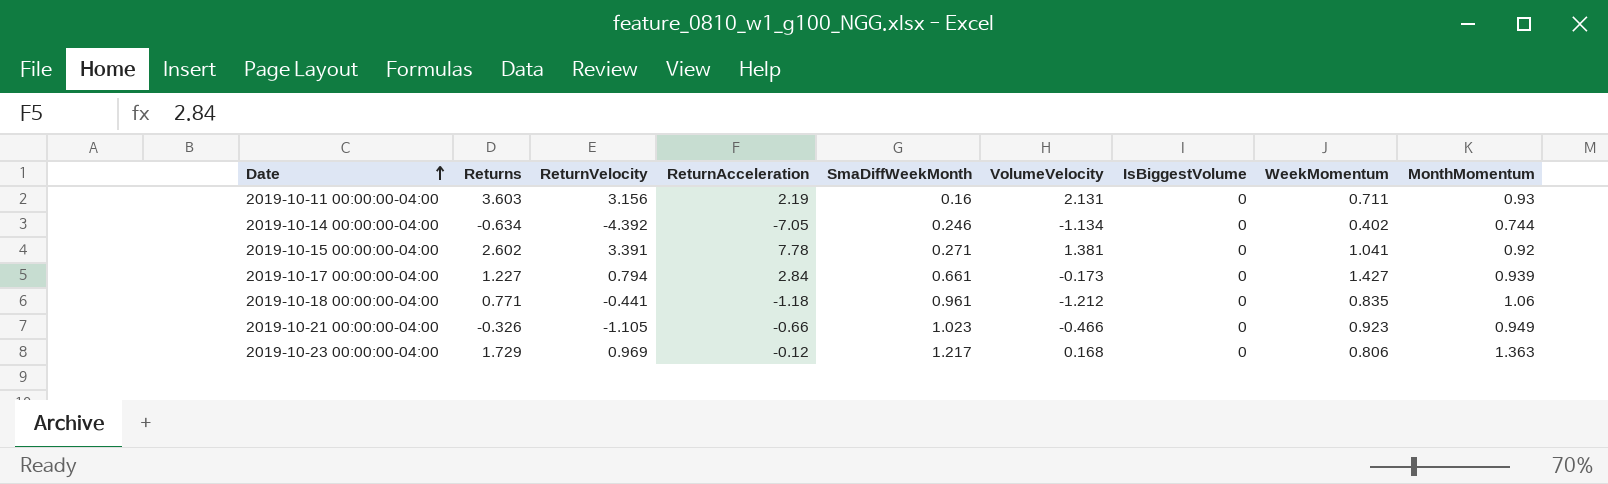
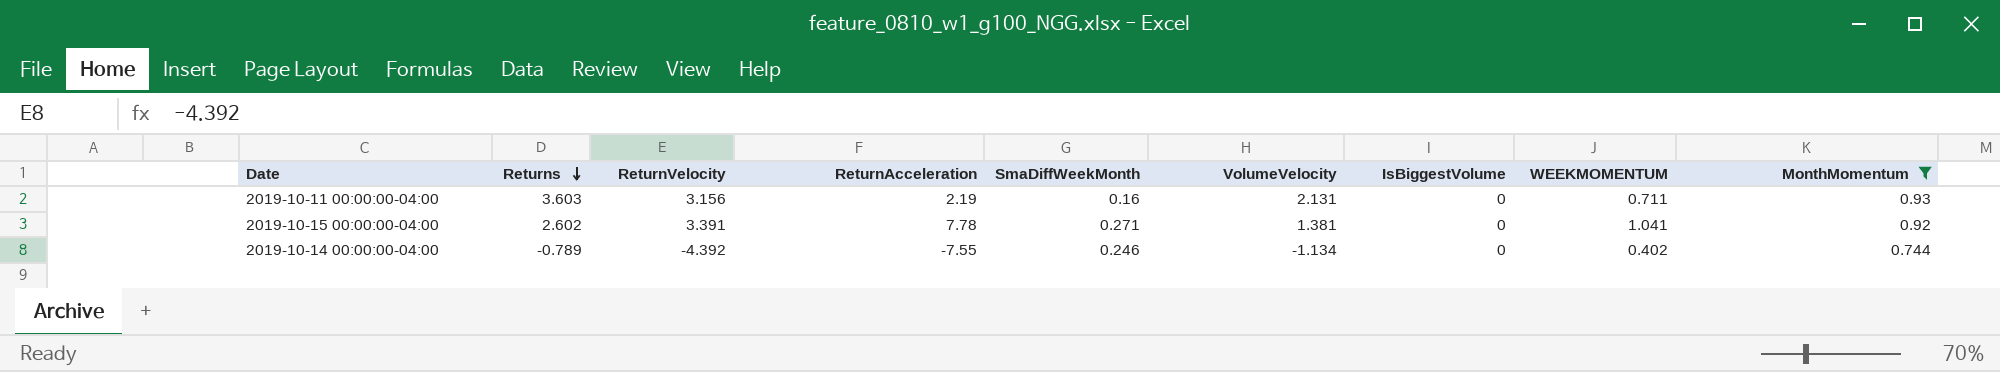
filter: none -> MonthMomentum <= 0.93
row order: Date ascending -> Returns descending
column name: WeekMomentum -> WEEKMOMENTUM
2019-10-14 00:00:00-04:00 | Returns: -0.634 -> -0.789
2019-10-14 00:00:00-04:00 | ReturnAcceleration: -7.05 -> -7.55

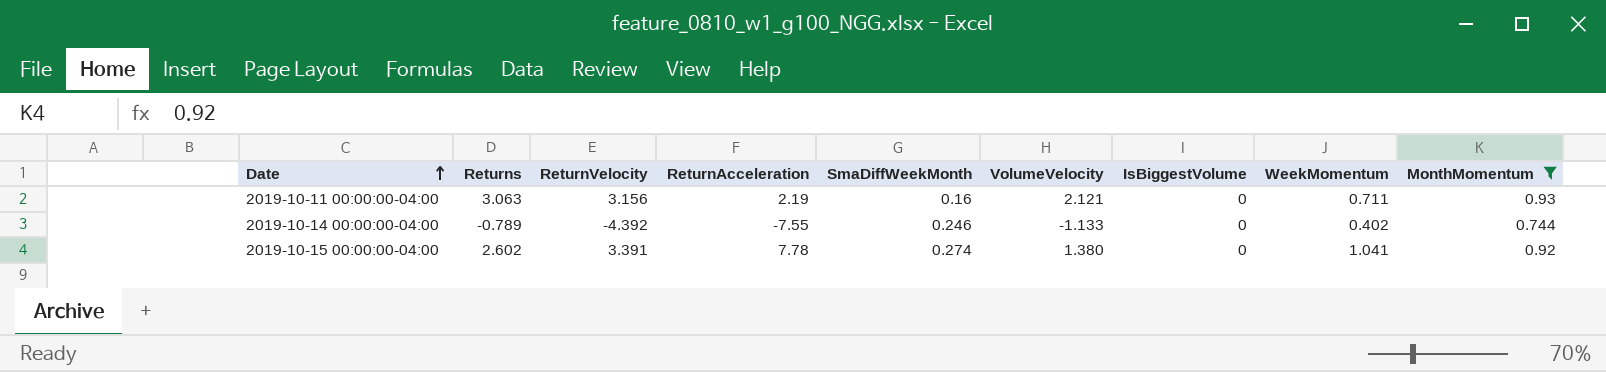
row order: Returns descending -> Date ascending
column name: WEEKMOMENTUM -> WeekMomentum
2019-10-11 00:00:00-04:00 | Returns: 3.603 -> 3.063
2019-10-11 00:00:00-04:00 | VolumeVelocity: 2.131 -> 2.121
2019-10-14 00:00:00-04:00 | VolumeVelocity: -1.134 -> -1.133
2019-10-15 00:00:00-04:00 | SmaDiffWeekMonth: 0.271 -> 0.274
2019-10-15 00:00:00-04:00 | VolumeVelocity: 1.381 -> 1.380

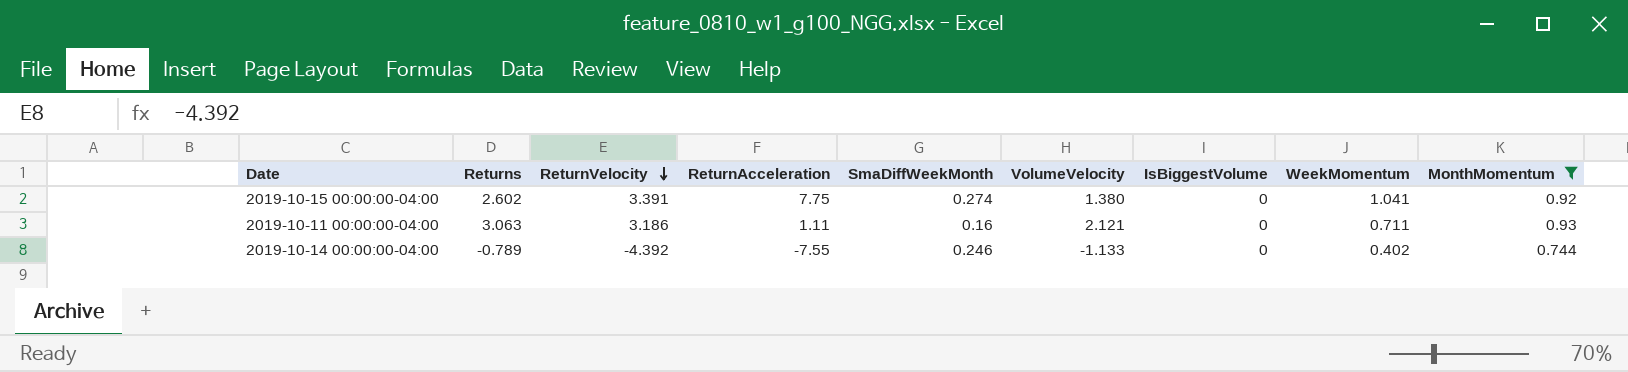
row order: Date ascending -> ReturnVelocity descending
2019-10-15 00:00:00-04:00 | ReturnAcceleration: 7.78 -> 7.75
2019-10-11 00:00:00-04:00 | ReturnVelocity: 3.156 -> 3.186
2019-10-11 00:00:00-04:00 | ReturnAcceleration: 2.19 -> 1.11

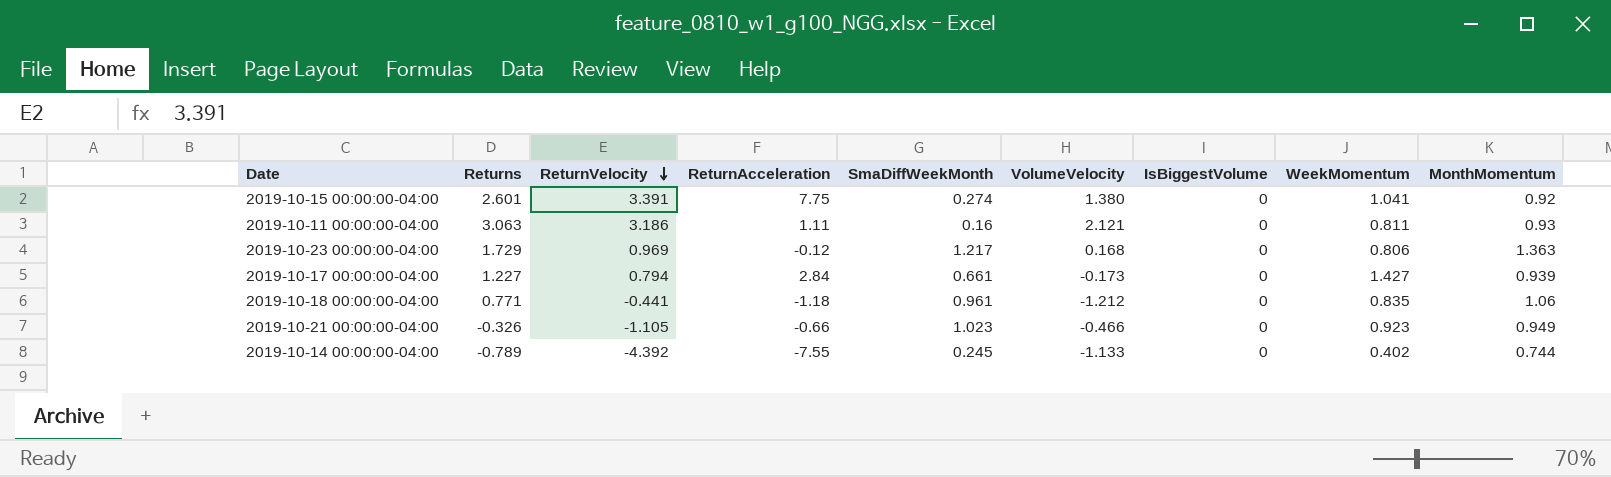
filter: MonthMomentum <= 0.93 -> none
2019-10-15 00:00:00-04:00 | Returns: 2.602 -> 2.601
2019-10-11 00:00:00-04:00 | WeekMomentum: 0.711 -> 0.811
2019-10-14 00:00:00-04:00 | SmaDiffWeekMonth: 0.246 -> 0.245

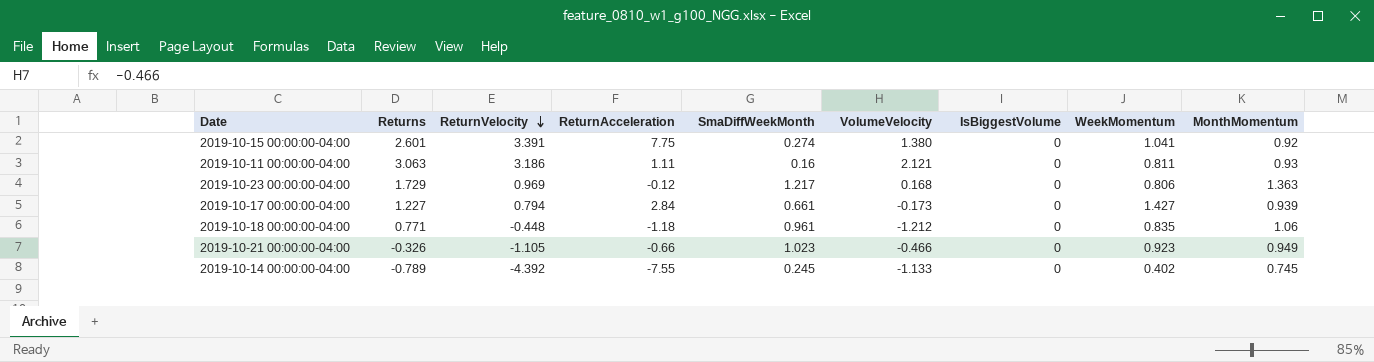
2019-10-18 00:00:00-04:00 | ReturnVelocity: -0.441 -> -0.448
2019-10-14 00:00:00-04:00 | MonthMomentum: 0.744 -> 0.745

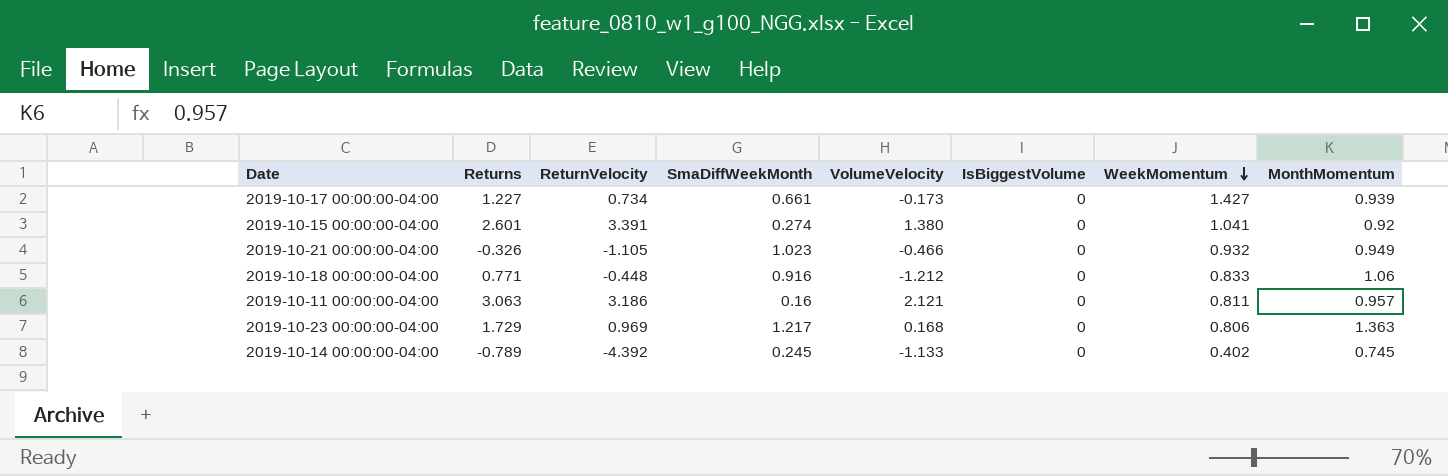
row order: ReturnVelocity descending -> WeekMomentum descending
column ReturnAcceleration | position: 4 -> none
2019-10-17 00:00:00-04:00 | ReturnVelocity: 0.794 -> 0.734
2019-10-21 00:00:00-04:00 | WeekMomentum: 0.923 -> 0.932
2019-10-18 00:00:00-04:00 | SmaDiffWeekMonth: 0.961 -> 0.916
2019-10-18 00:00:00-04:00 | WeekMomentum: 0.835 -> 0.833
2019-10-11 00:00:00-04:00 | MonthMomentum: 0.93 -> 0.957

